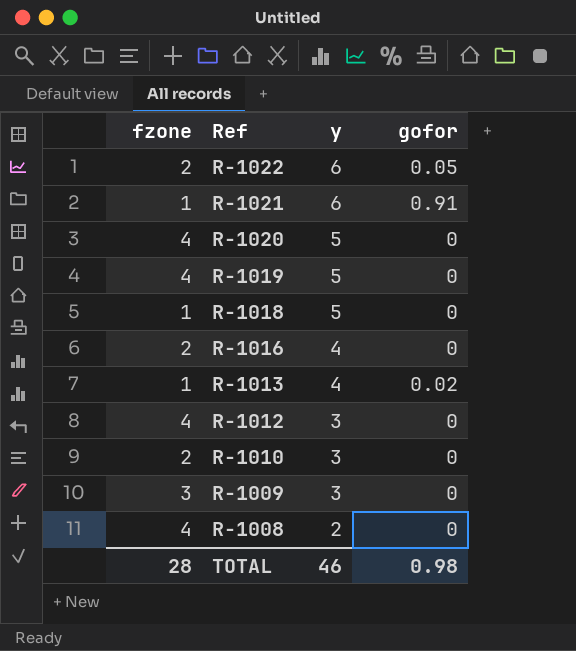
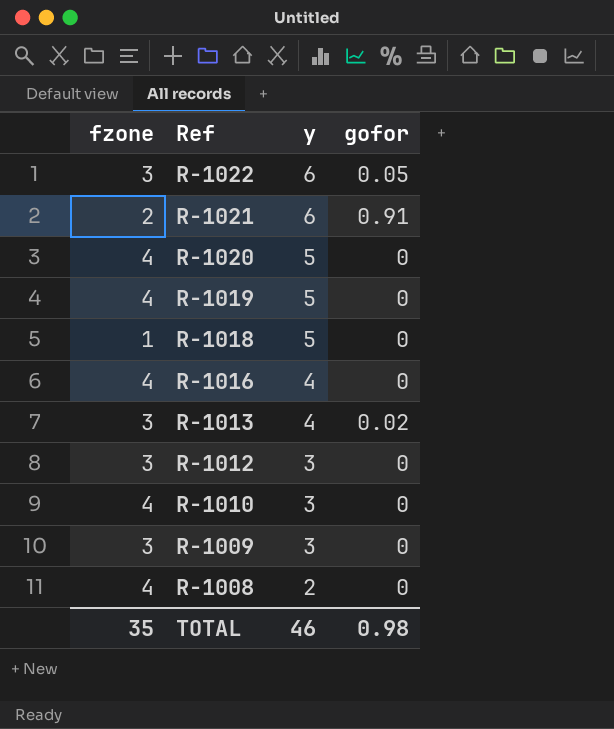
R-1022 | fzone: 2 -> 3
R-1021 | fzone: 1 -> 2
R-1016 | fzone: 2 -> 4
R-1013 | fzone: 1 -> 3
R-1012 | fzone: 4 -> 3
R-1010 | fzone: 2 -> 4
TOTAL | fzone: 28 -> 35

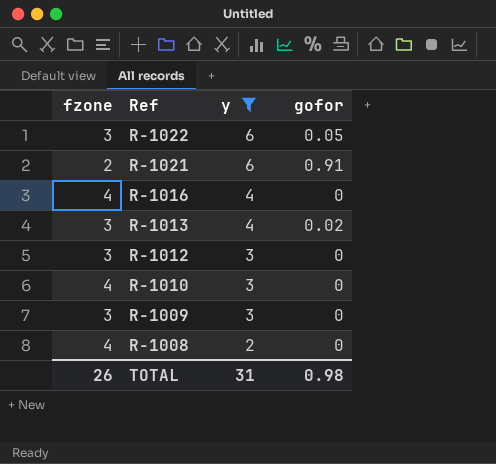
filter: none -> y != 5
TOTAL | fzone: 35 -> 26
TOTAL | y: 46 -> 31

